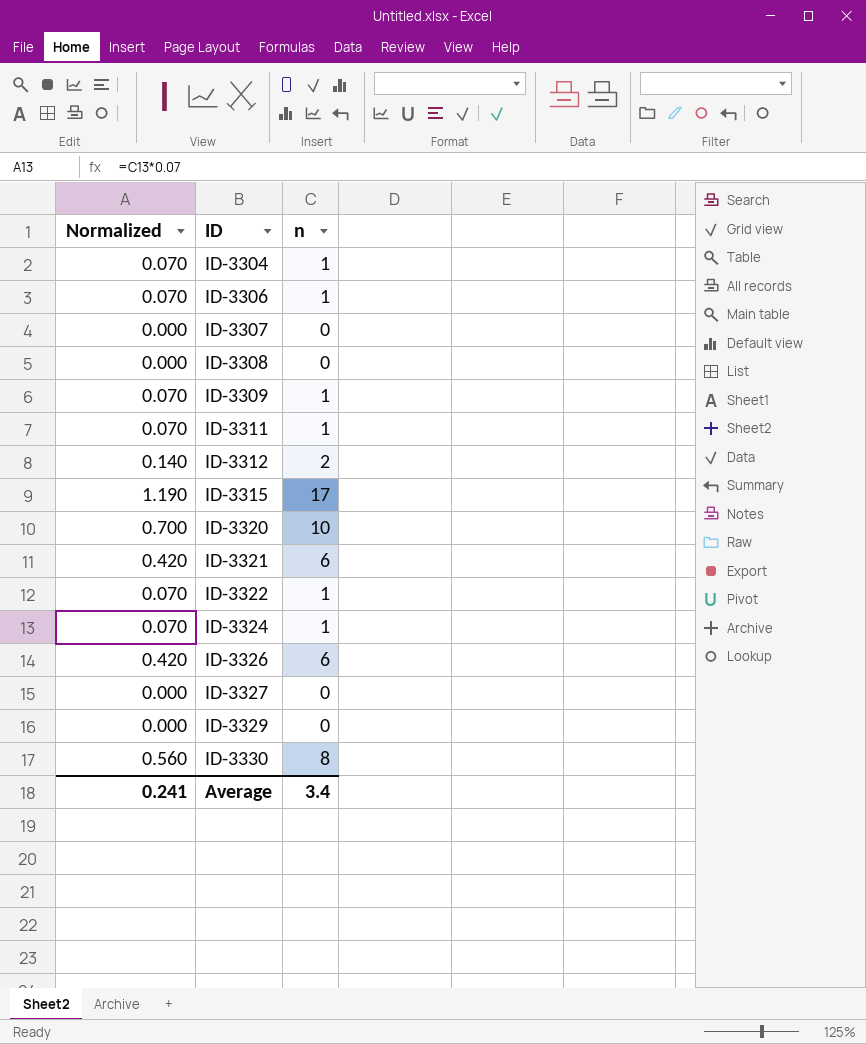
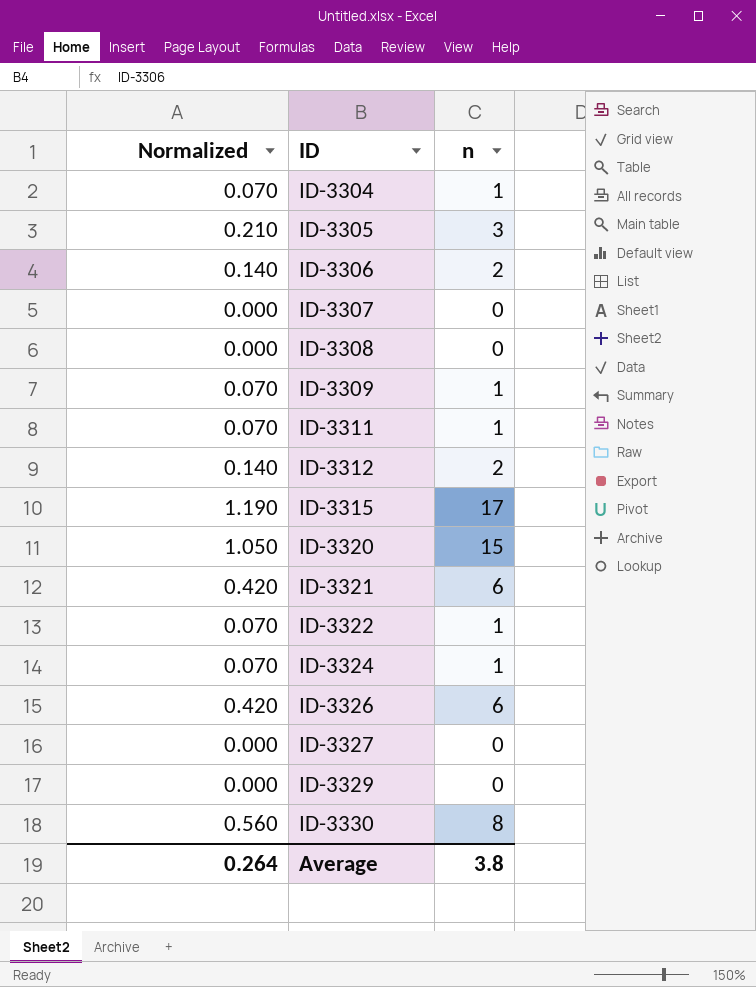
row ID-3305: none -> 0.210 | 3
ID-3306 | Normalized: 0.070 -> 0.140
ID-3306 | n: 1 -> 2
ID-3320 | Normalized: 0.700 -> 1.050
ID-3320 | n: 10 -> 15
Average | Normalized: 0.241 -> 0.264
Average | n: 3.4 -> 3.8

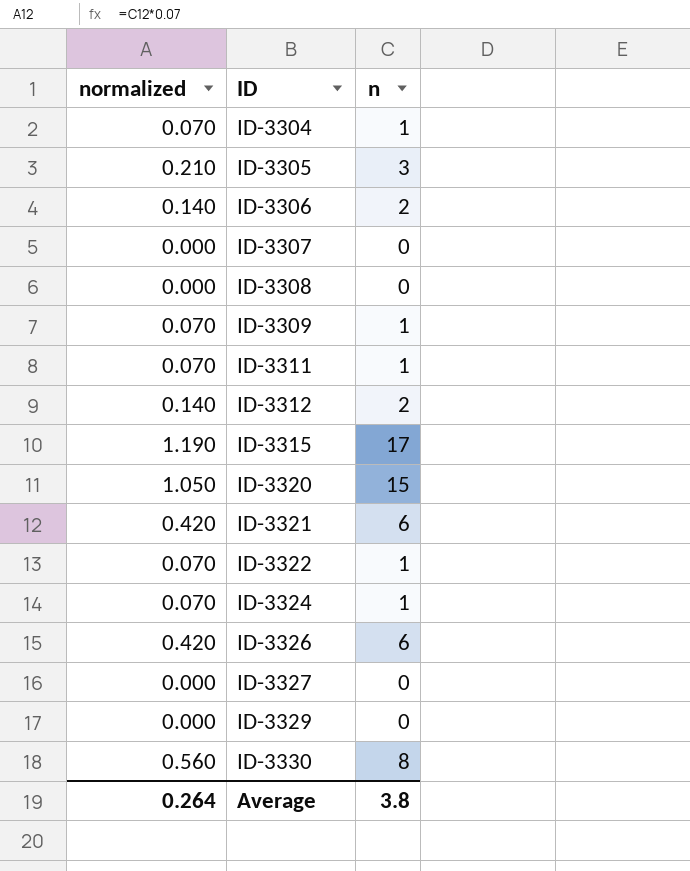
column name: Normalized -> normalized

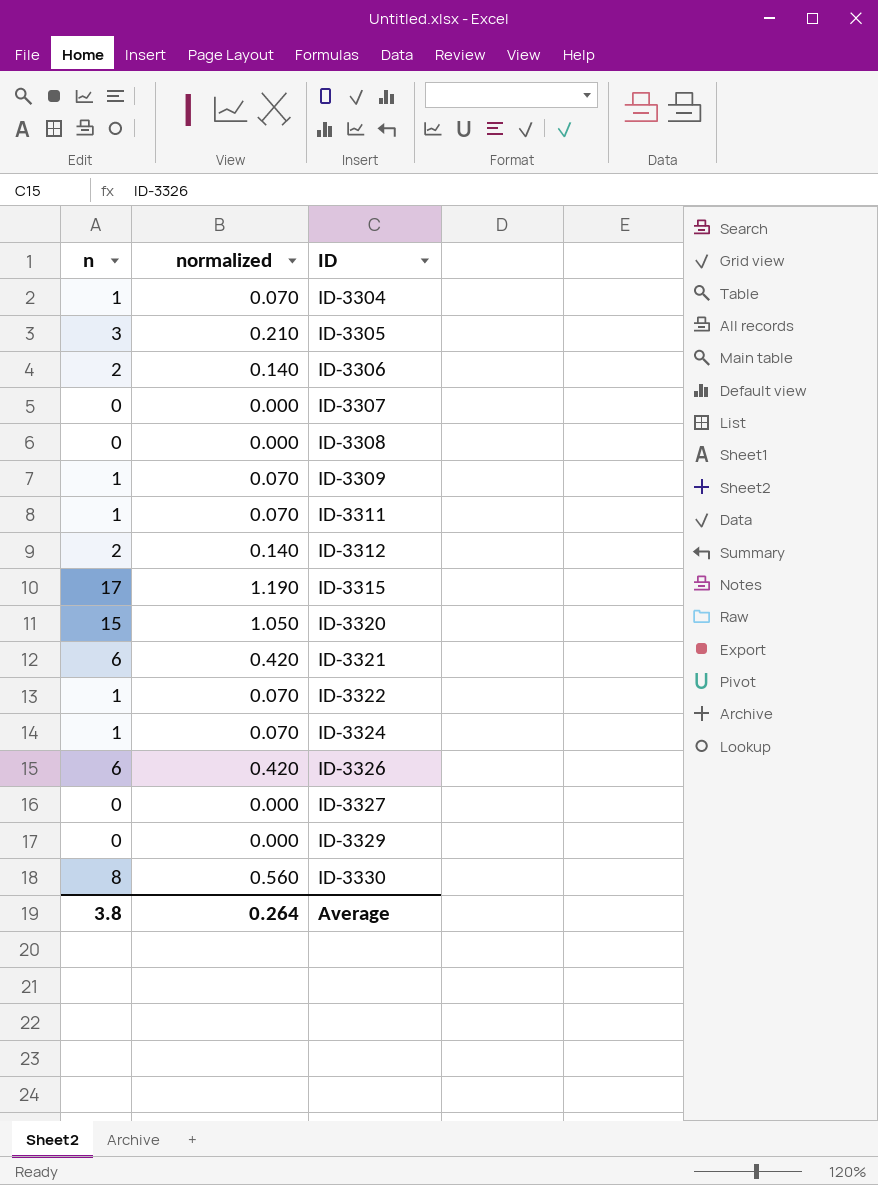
column n | position: 3 -> 1

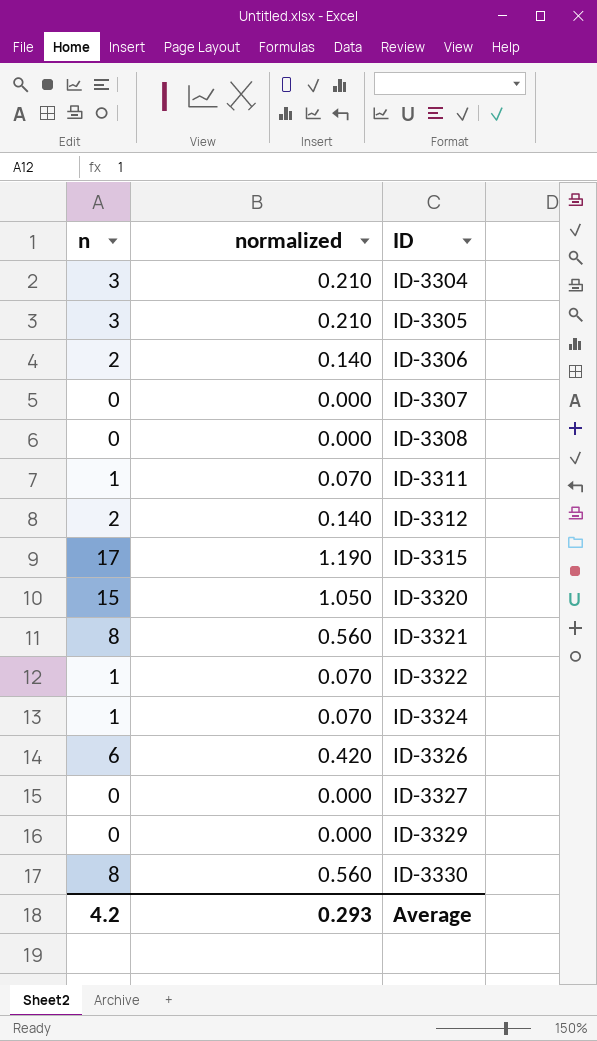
row ID-3309: 1 | 0.070 -> none
ID-3304 | n: 1 -> 3
ID-3304 | normalized: 0.070 -> 0.210
ID-3321 | n: 6 -> 8
ID-3321 | normalized: 0.420 -> 0.560
Average | n: 3.8 -> 4.2
Average | normalized: 0.264 -> 0.293

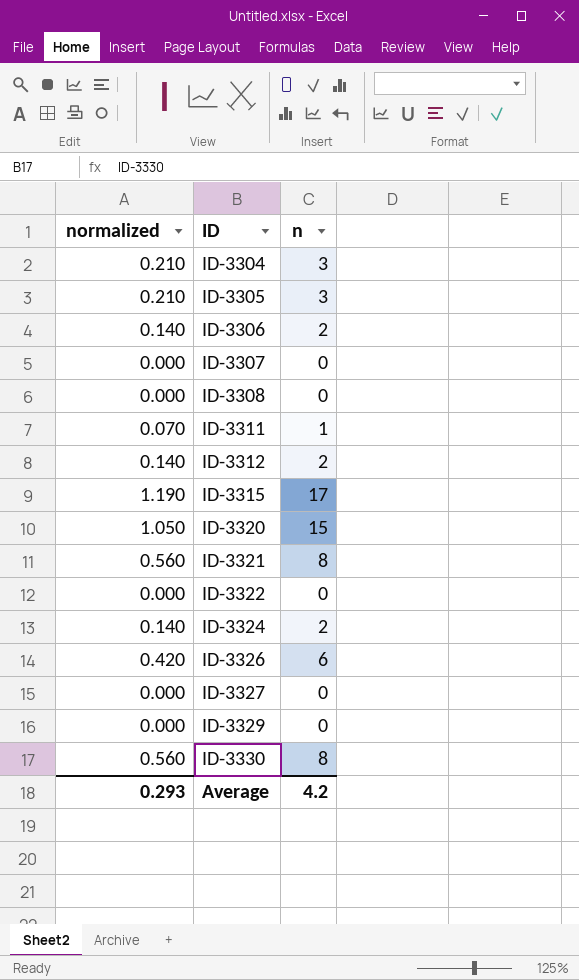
column n | position: 1 -> 3
ID-3322 | normalized: 0.070 -> 0.000
ID-3322 | n: 1 -> 0
ID-3324 | normalized: 0.070 -> 0.140
ID-3324 | n: 1 -> 2

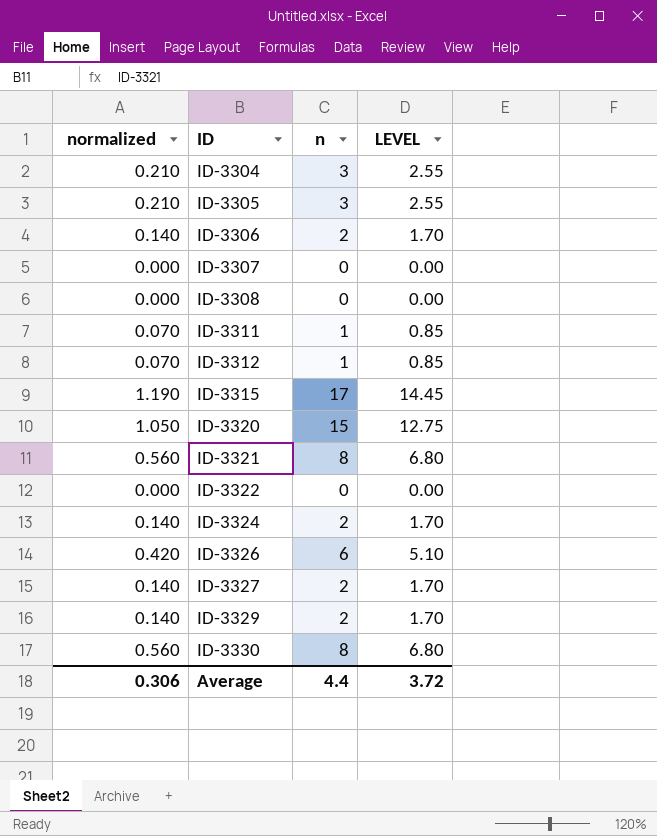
column LEVEL | formula: none -> [n] * 0.85
ID-3312 | normalized: 0.140 -> 0.070
ID-3312 | n: 2 -> 1
ID-3327 | normalized: 0.000 -> 0.140
ID-3327 | n: 0 -> 2
ID-3329 | normalized: 0.000 -> 0.140
ID-3329 | n: 0 -> 2
Average | normalized: 0.293 -> 0.306
Average | n: 4.2 -> 4.4

